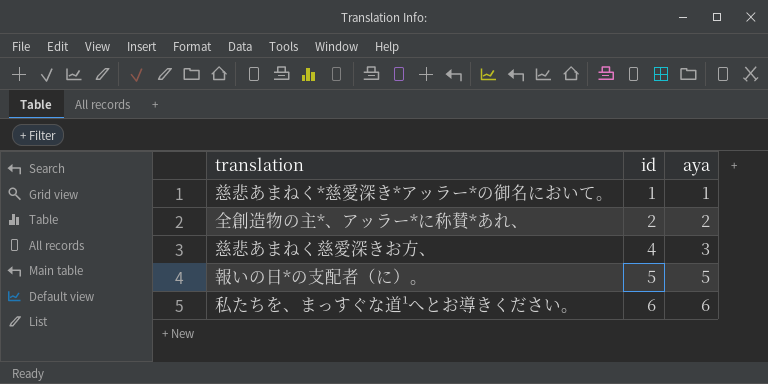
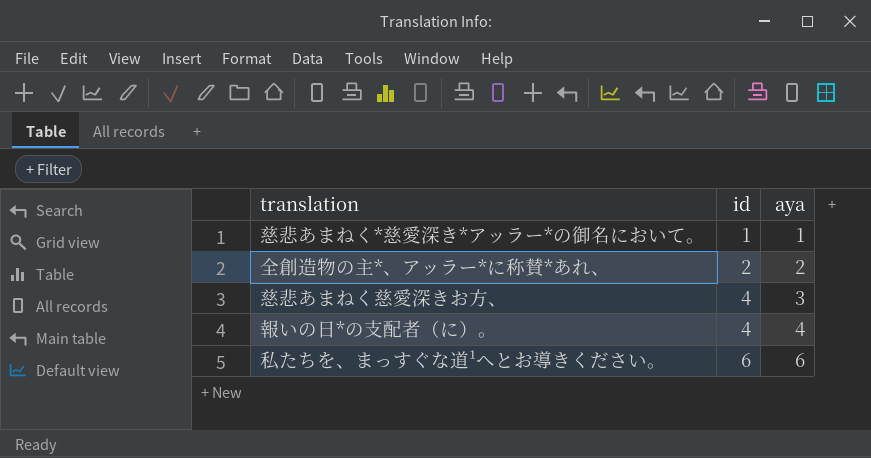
報いの日*の支配者（に）。 | id: 5 -> 4
報いの日*の支配者（に）。 | aya: 5 -> 4

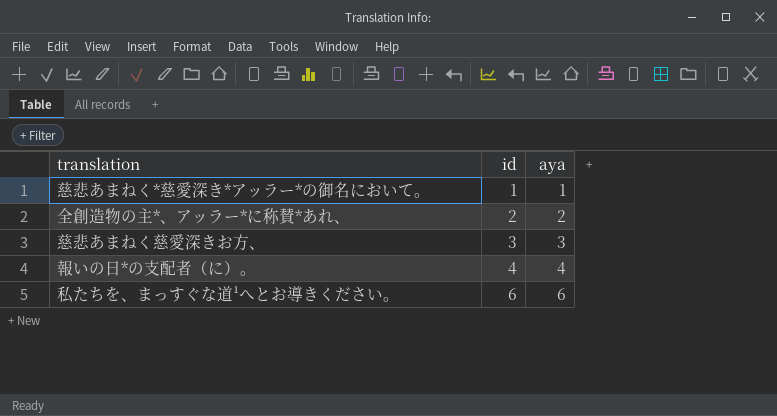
慈悲あまねく慈愛深きお方、 | id: 4 -> 3

